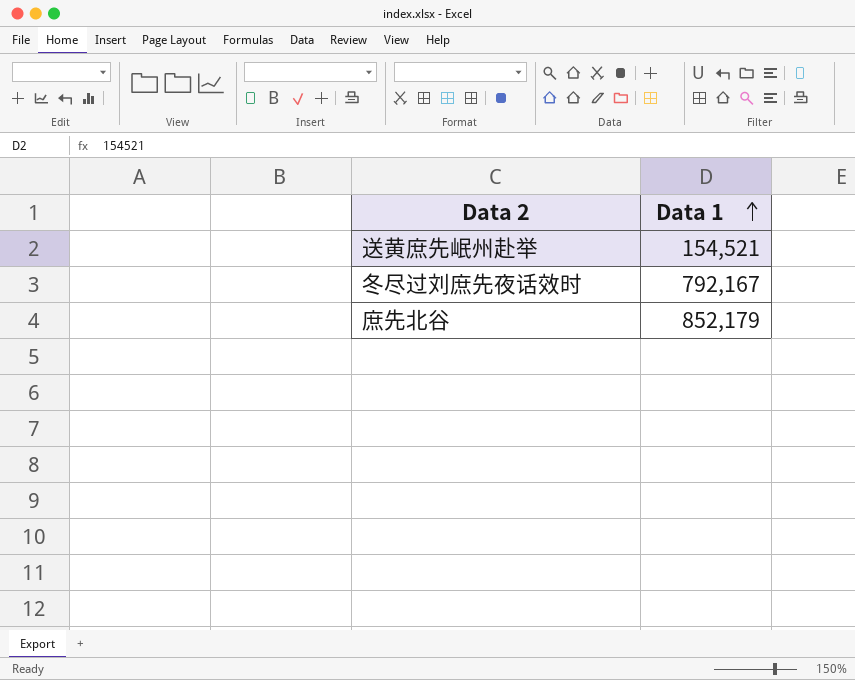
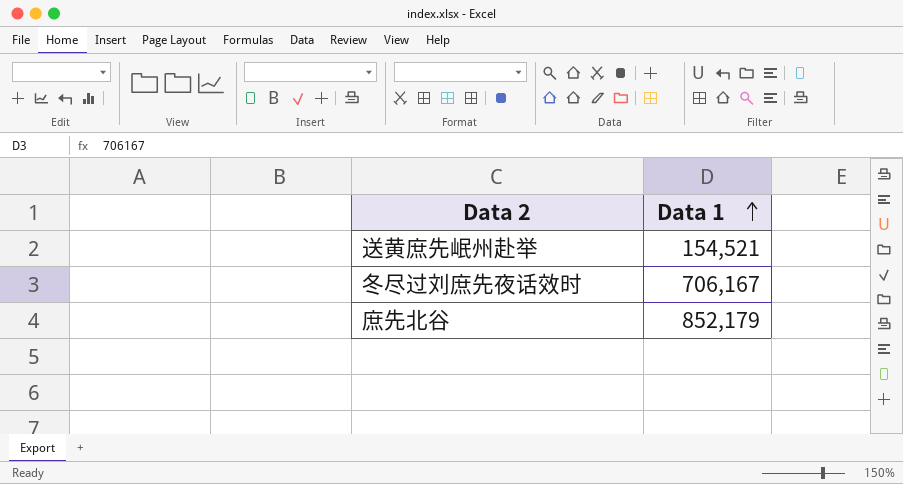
冬尽过刘庶先夜话效时 | Data 1: 792,167 -> 706,167

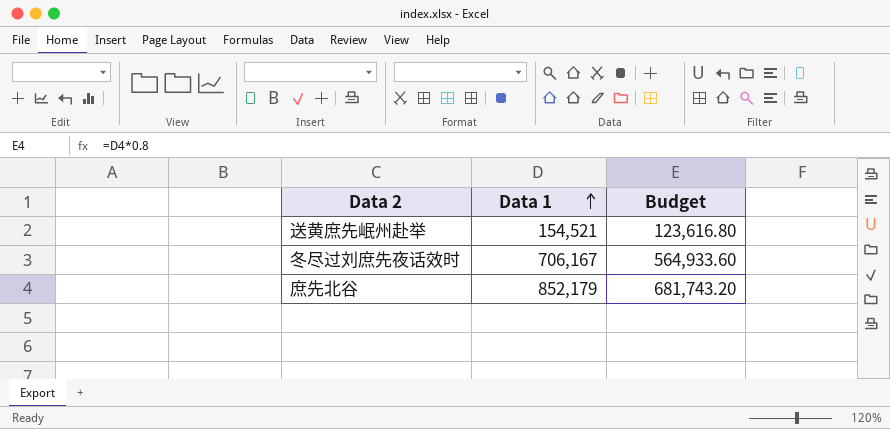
column Budget | formula: none -> [Data 1] * 0.8

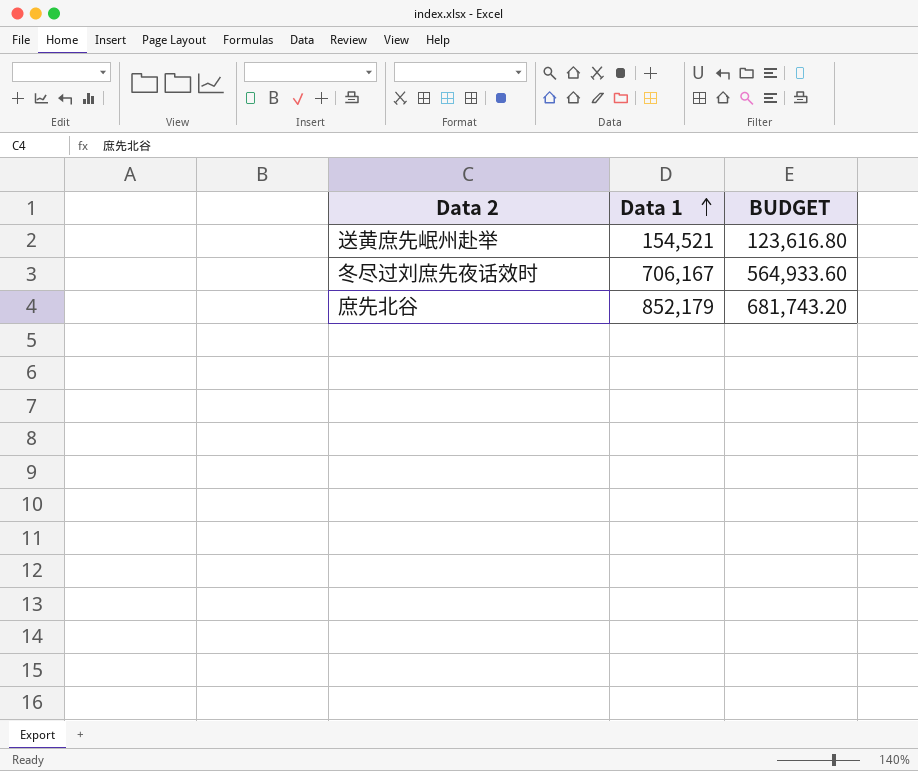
column name: Budget -> BUDGET

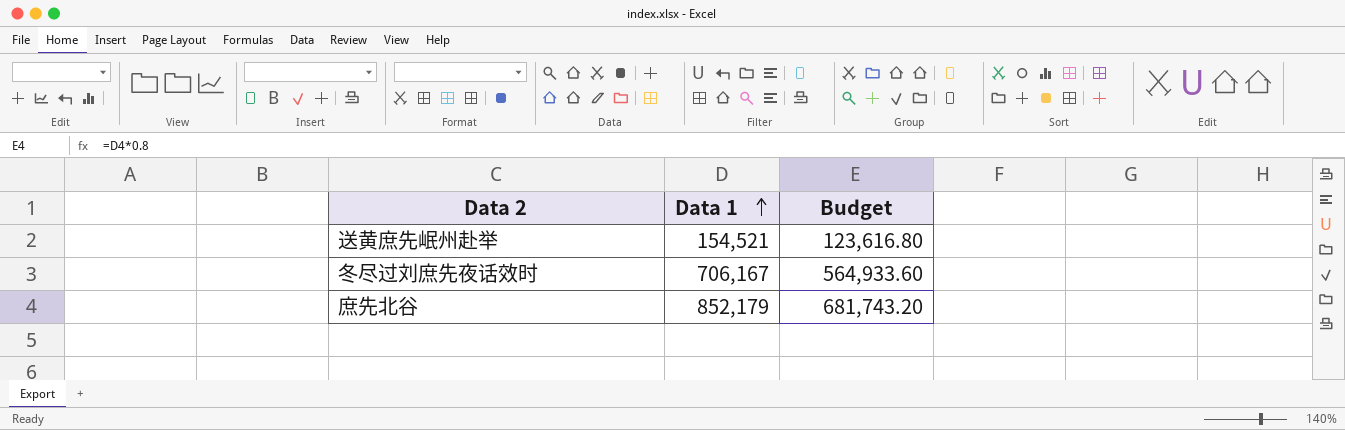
column name: BUDGET -> Budget

